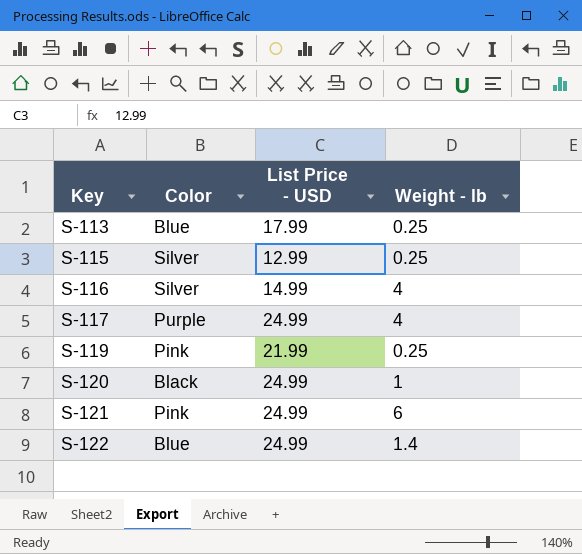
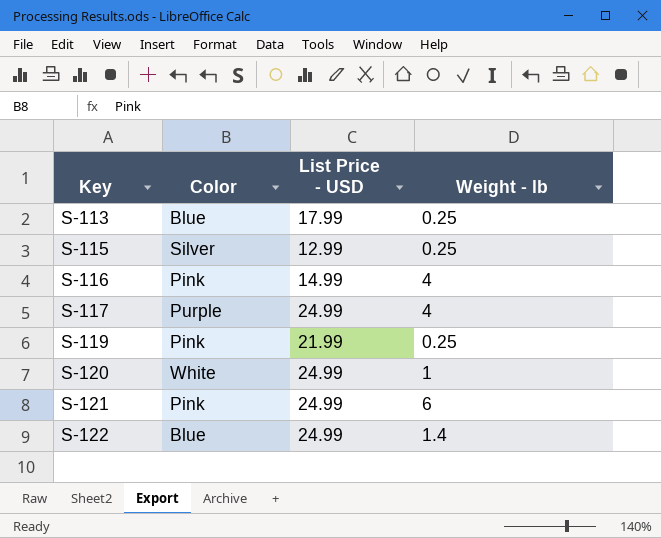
S-116 | Color: Silver -> Pink
S-120 | Color: Black -> White

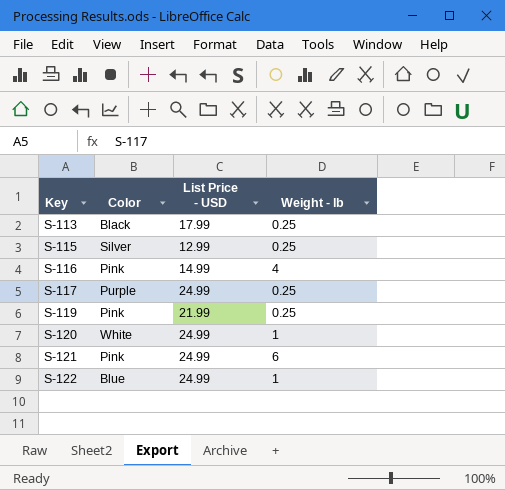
S-113 | Color: Blue -> Black
S-117 | Weight - lb: 4 -> 0.25
S-122 | Weight - lb: 1.4 -> 1

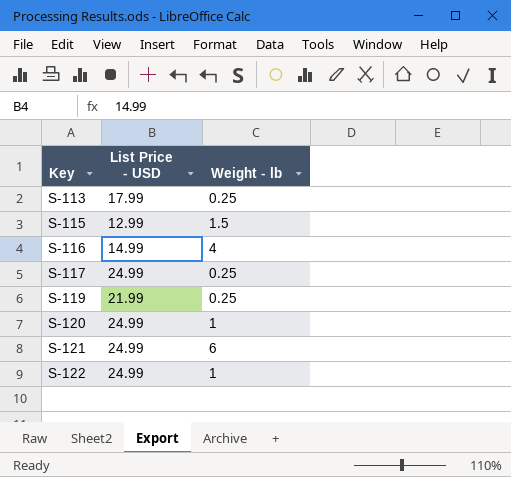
column Color | position: 2 -> none
S-115 | Weight - lb: 0.25 -> 1.5

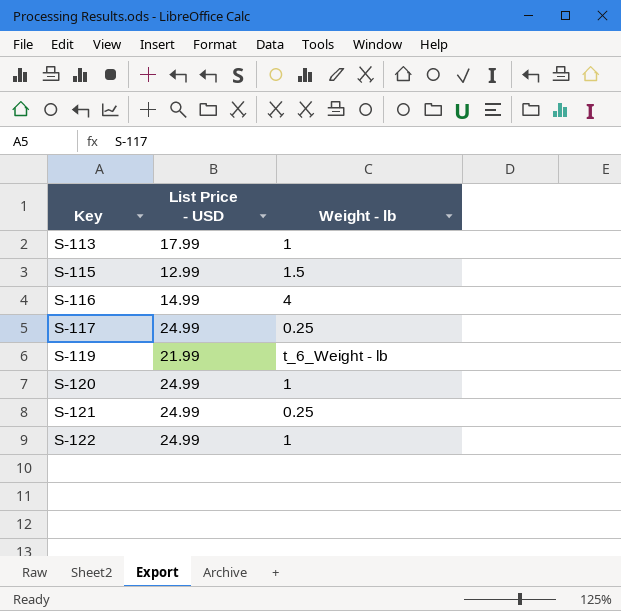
S-113 | Weight - lb: 0.25 -> 1
S-119 | Weight - lb: 0.25 -> t_6_Weight - lb
S-121 | Weight - lb: 6 -> 0.25

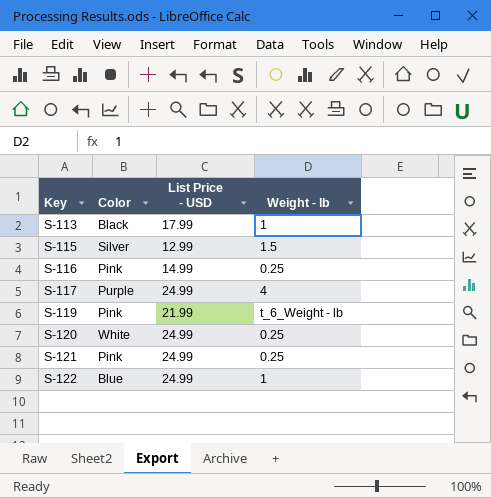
column Color | position: none -> 2
S-116 | Weight - lb: 4 -> 0.25
S-117 | Weight - lb: 0.25 -> 4
S-120 | Weight - lb: 1 -> 0.25

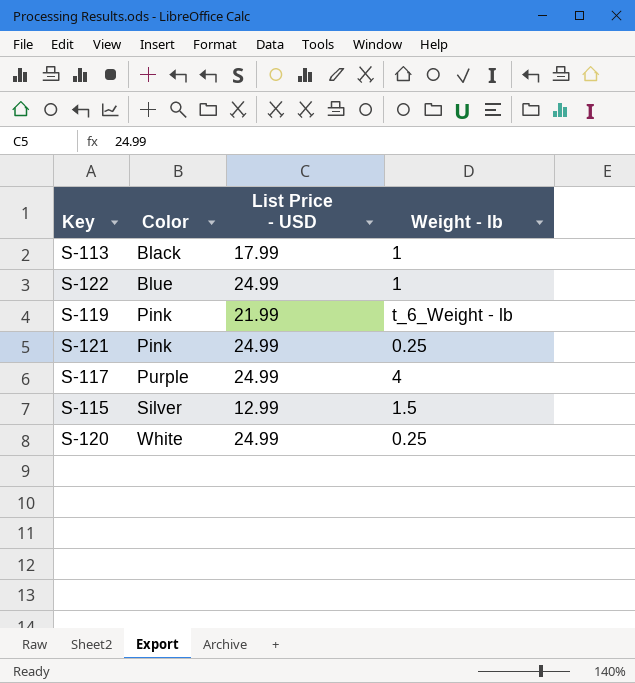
row order: Key ascending -> Color ascending
row S-116: Pink | 14.99 | 0.25 -> none

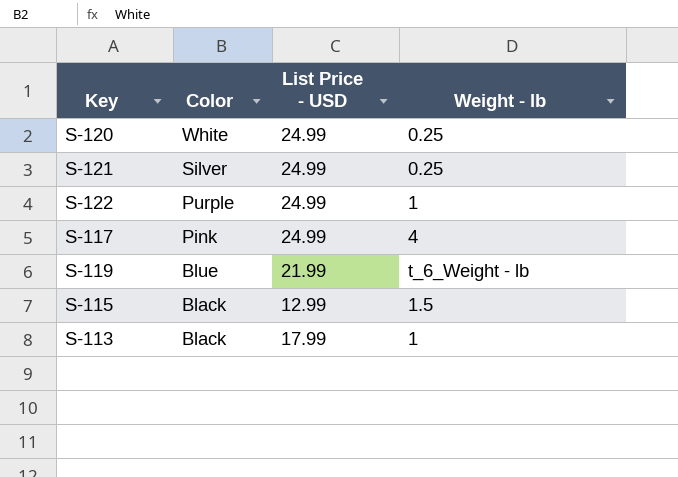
row order: Color ascending -> Color descending
S-121 | Color: Pink -> Silver
S-122 | Color: Blue -> Purple
S-117 | Color: Purple -> Pink
S-119 | Color: Pink -> Blue
S-115 | Color: Silver -> Black

